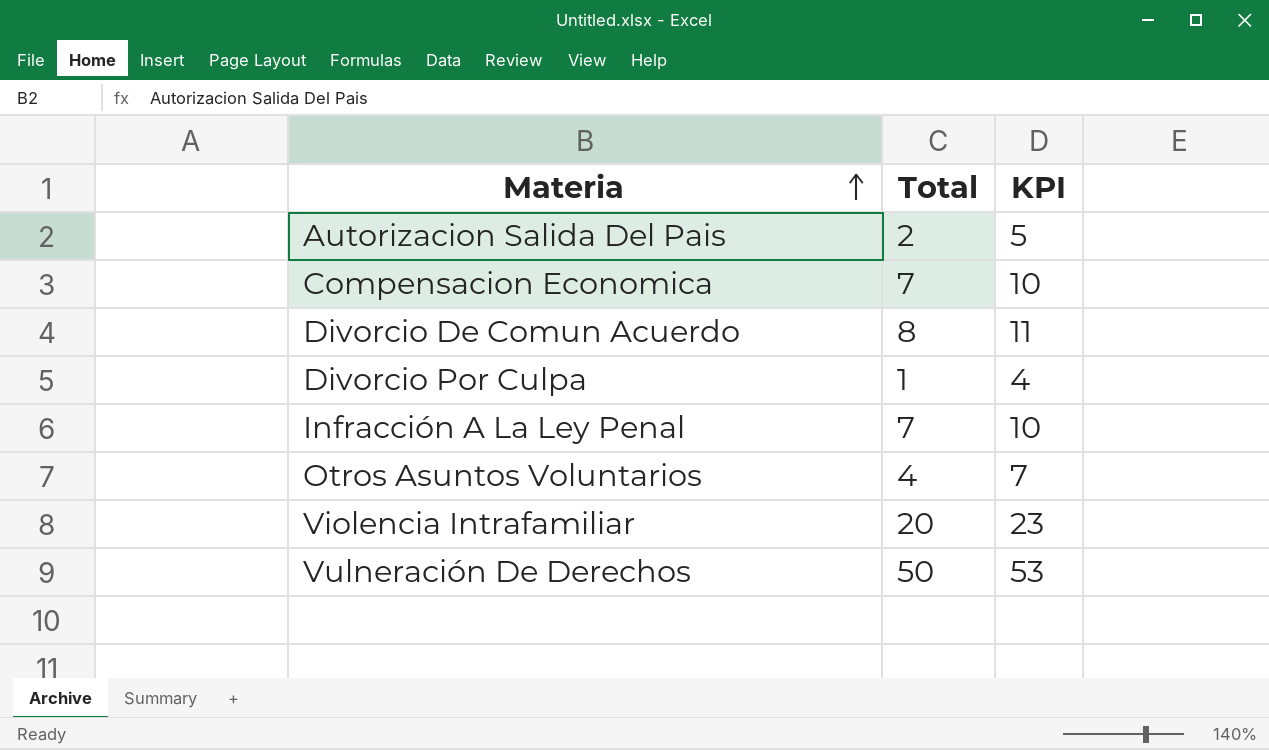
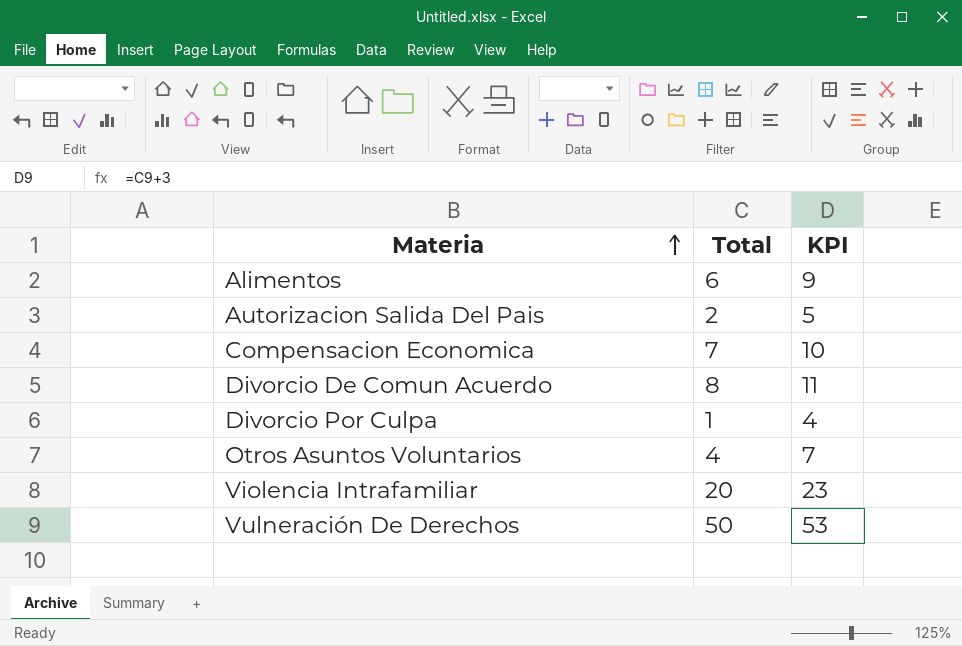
row Infracción A La Ley Penal: 7 | 10 -> none
row Alimentos: none -> 6 | 9

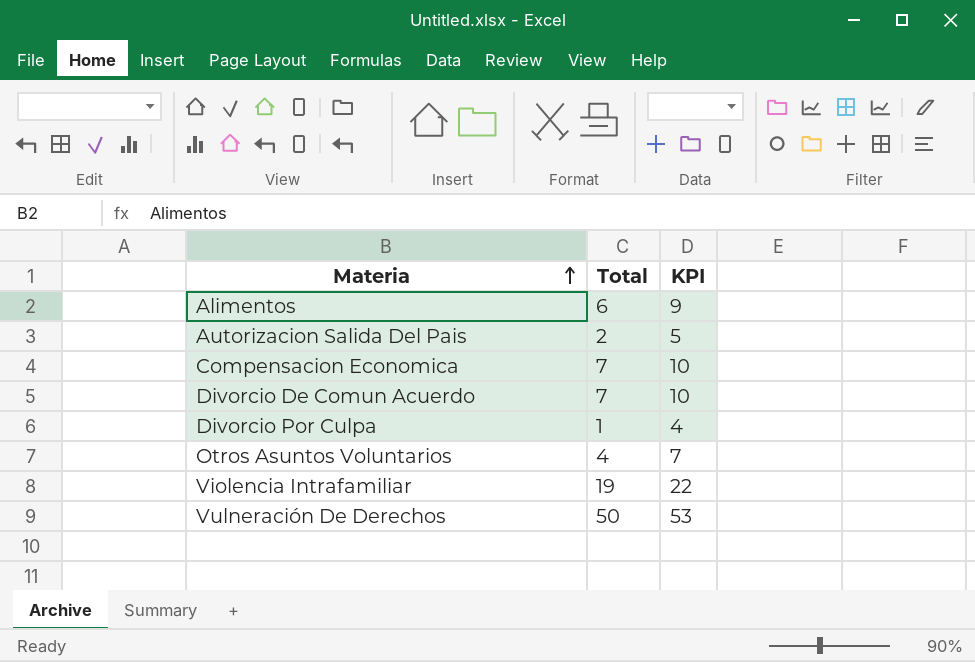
Divorcio De Comun Acuerdo | Total: 8 -> 7
Divorcio De Comun Acuerdo | KPI: 11 -> 10
Violencia Intrafamiliar | Total: 20 -> 19
Violencia Intrafamiliar | KPI: 23 -> 22

